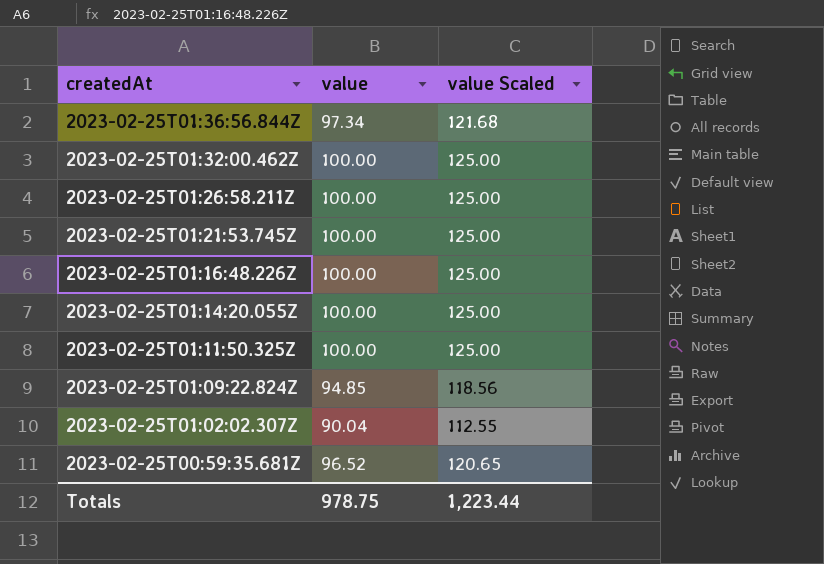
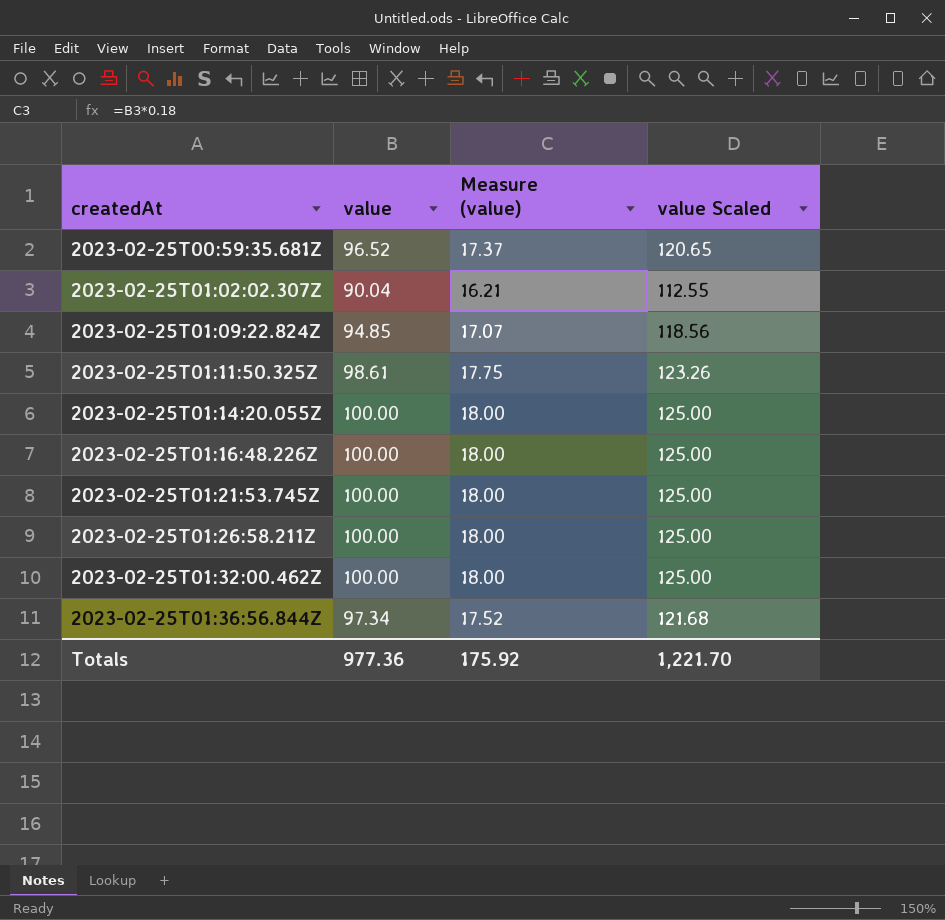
row order: createdAt descending -> createdAt ascending
column Measure (value) | formula: none -> [value] * 0.18
2023-02-25T01:11:50.325Z | value: 100.00 -> 98.61
2023-02-25T01:11:50.325Z | value Scaled: 125.00 -> 123.26
Totals | value: 978.75 -> 977.36
Totals | value Scaled: 1,223.44 -> 1,221.70

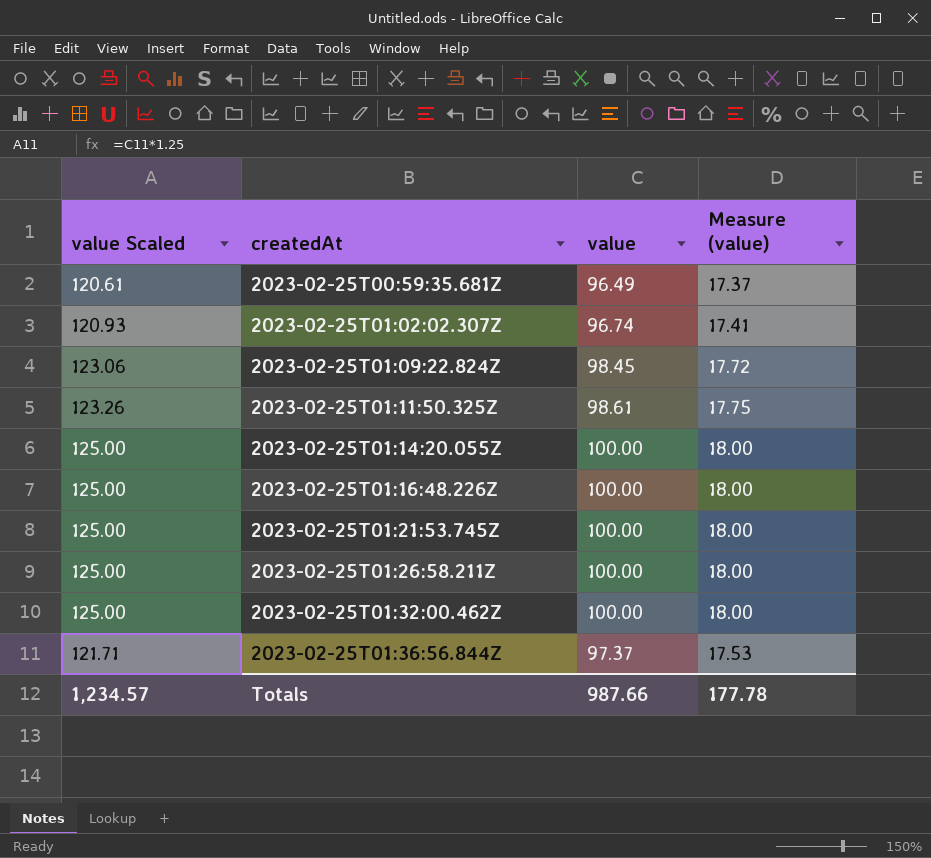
column value Scaled | position: 4 -> 1
2023-02-25T00:59:35.681Z | value Scaled: 120.65 -> 120.61
2023-02-25T00:59:35.681Z | value: 96.52 -> 96.49
2023-02-25T01:02:02.307Z | value Scaled: 112.55 -> 120.93
2023-02-25T01:02:02.307Z | value: 90.04 -> 96.74
2023-02-25T01:02:02.307Z | Measure (value): 16.21 -> 17.41
2023-02-25T01:09:22.824Z | value Scaled: 118.56 -> 123.06
2023-02-25T01:09:22.824Z | value: 94.85 -> 98.45
2023-02-25T01:09:22.824Z | Measure (value): 17.07 -> 17.72
2023-02-25T01:36:56.844Z | value Scaled: 121.68 -> 121.71
2023-02-25T01:36:56.844Z | value: 97.34 -> 97.37
2023-02-25T01:36:56.844Z | Measure (value): 17.52 -> 17.53
Totals | value Scaled: 1,221.70 -> 1,234.57
Totals | value: 977.36 -> 987.66
Totals | Measure (value): 175.92 -> 177.78

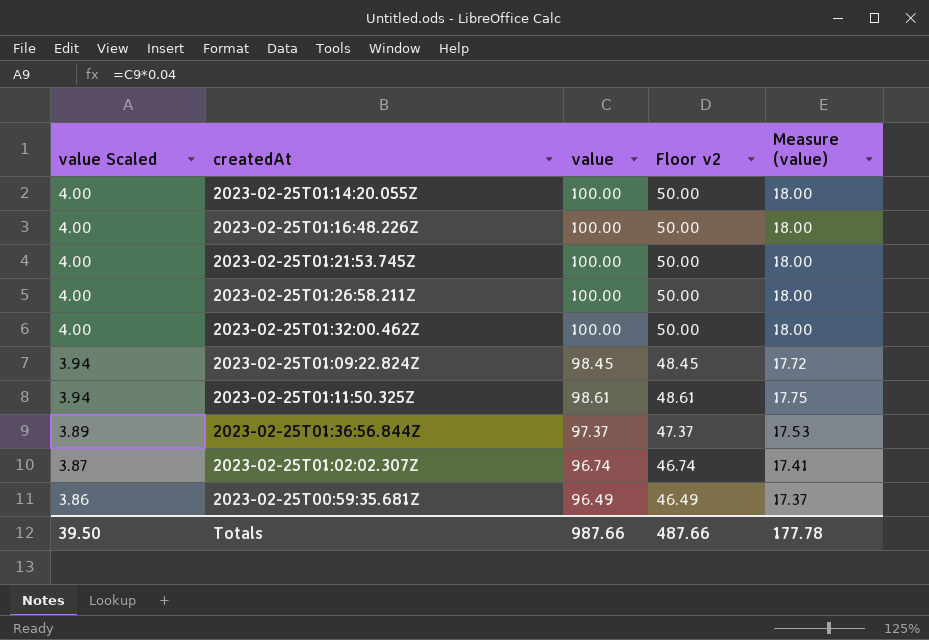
row order: createdAt ascending -> value Scaled descending
column value Scaled | formula: [value] * 1.25 -> [value] * 0.04
column Floor v2 | formula: none -> [value] - 50
Totals | value Scaled: 1,234.57 -> 39.50

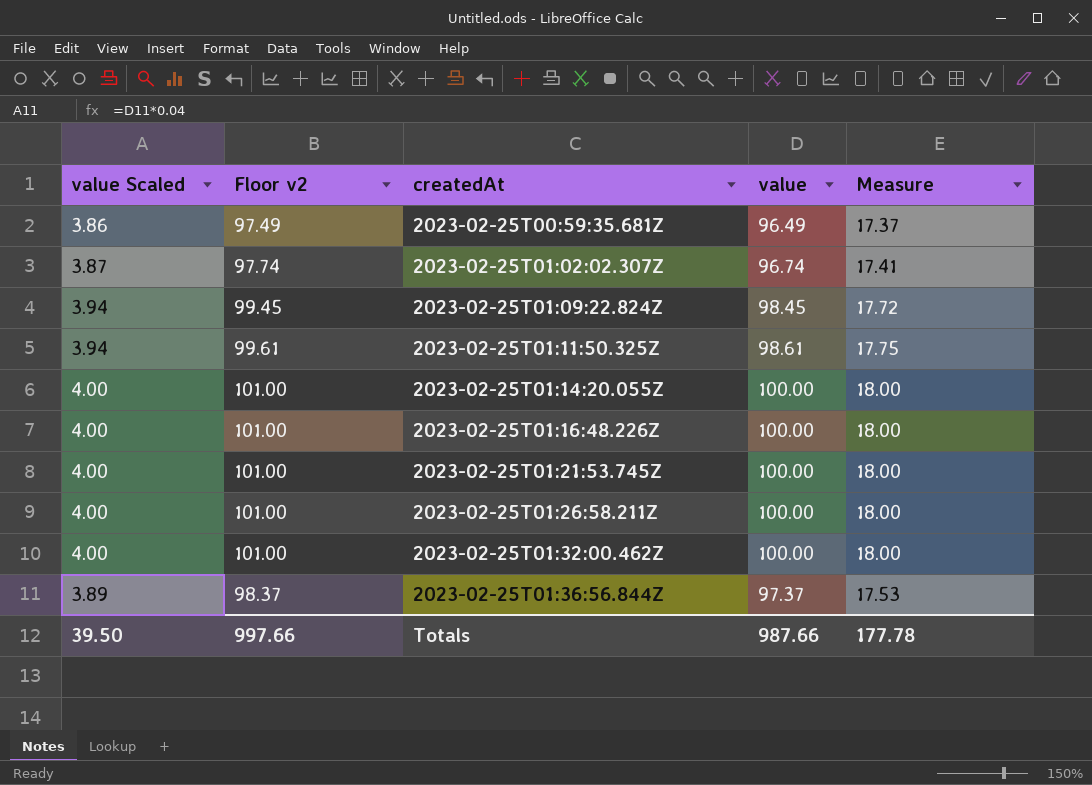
row order: value Scaled descending -> createdAt ascending
column Floor v2 | formula: [value] - 50 -> [value] + 1
column Floor v2 | position: 4 -> 2
column name: Measure (value) -> Measure
Totals | Floor v2: 487.66 -> 997.66

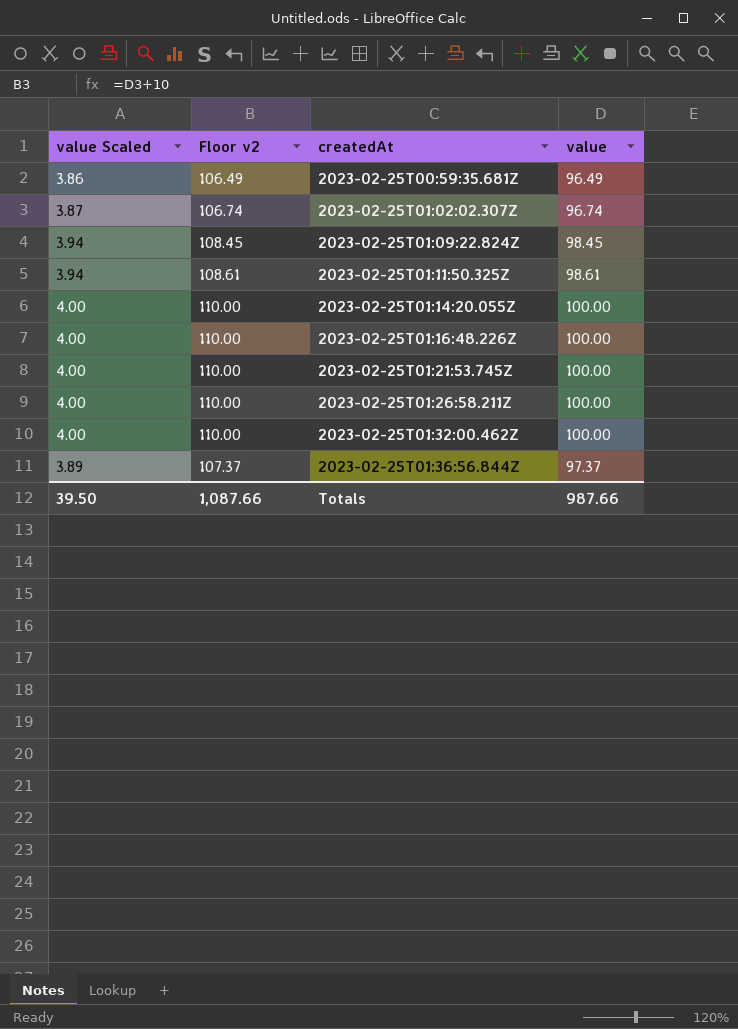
column Measure | formula: [value] * 0.18 -> none
column Floor v2 | formula: [value] + 1 -> [value] + 10
Totals | Floor v2: 997.66 -> 1,087.66

